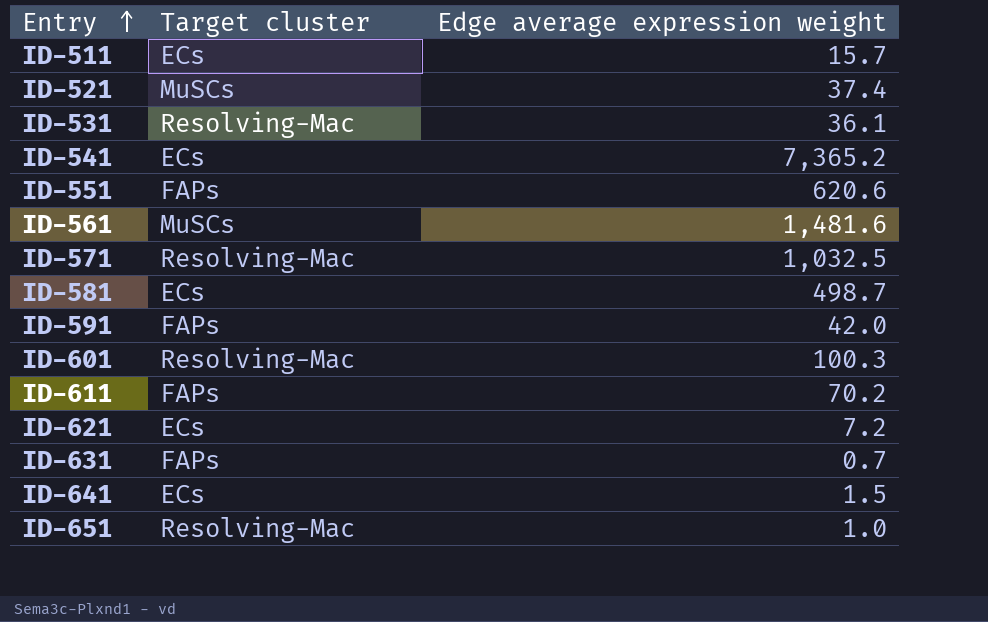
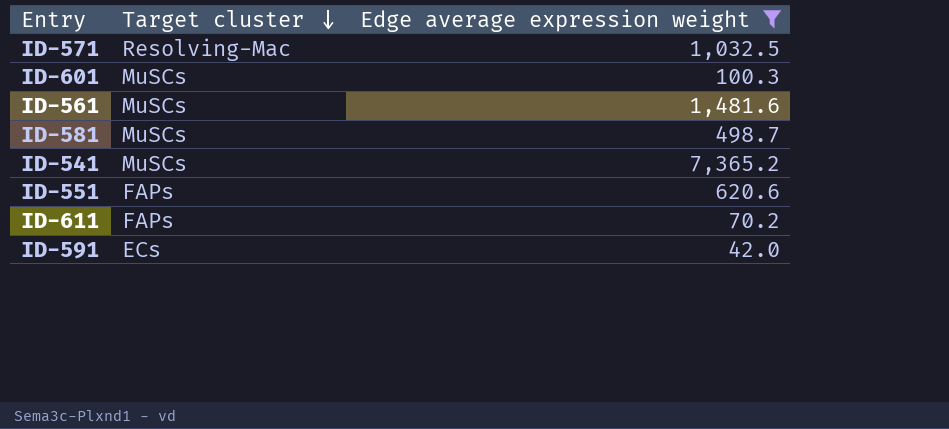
filter: none -> Edge average expression weight >= 42.0
row order: Entry ascending -> Target cluster descending
ID-601 | Target cluster: Resolving-Mac -> MuSCs
ID-581 | Target cluster: ECs -> MuSCs
ID-541 | Target cluster: ECs -> MuSCs
ID-591 | Target cluster: FAPs -> ECs

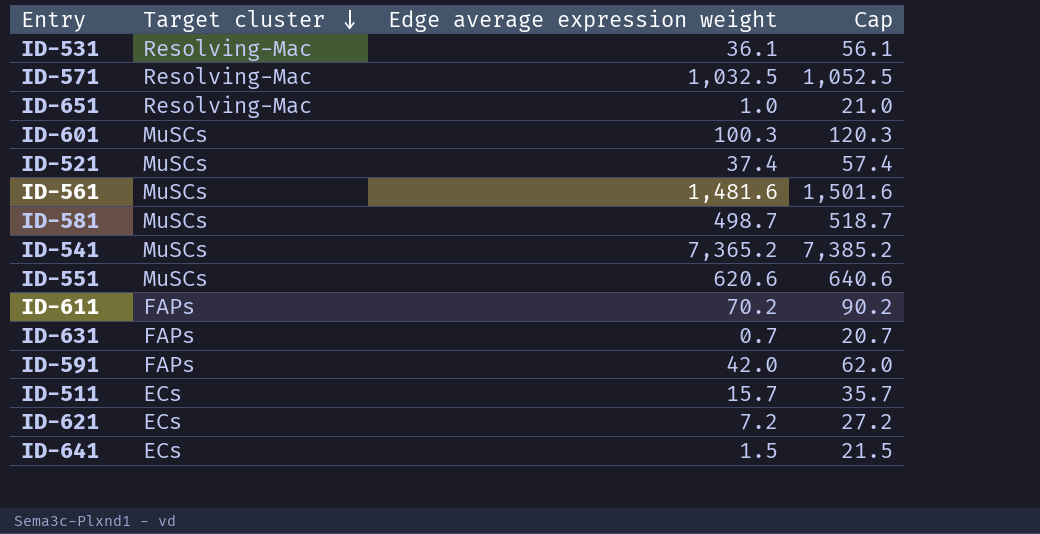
filter: Edge average expression weight >= 42.0 -> none
column Cap | formula: none -> [Edge average expression weight] + 20
ID-551 | Target cluster: FAPs -> MuSCs
ID-591 | Target cluster: ECs -> FAPs

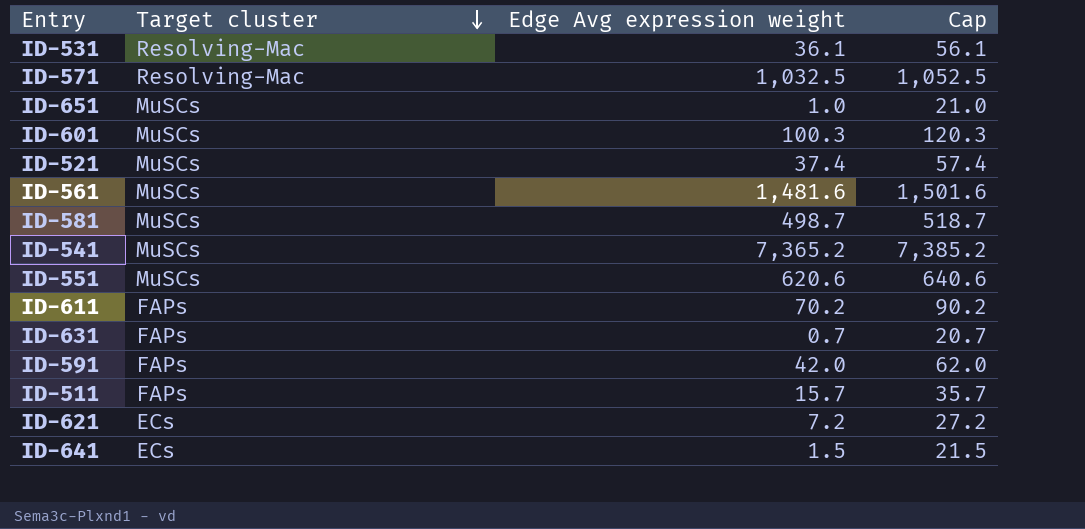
column name: Edge average expression weight -> Edge Avg expression weight
ID-651 | Target cluster: Resolving-Mac -> MuSCs
ID-511 | Target cluster: ECs -> FAPs

